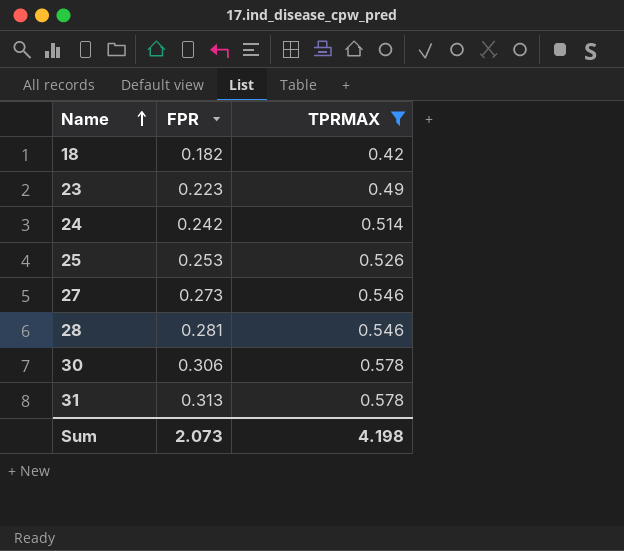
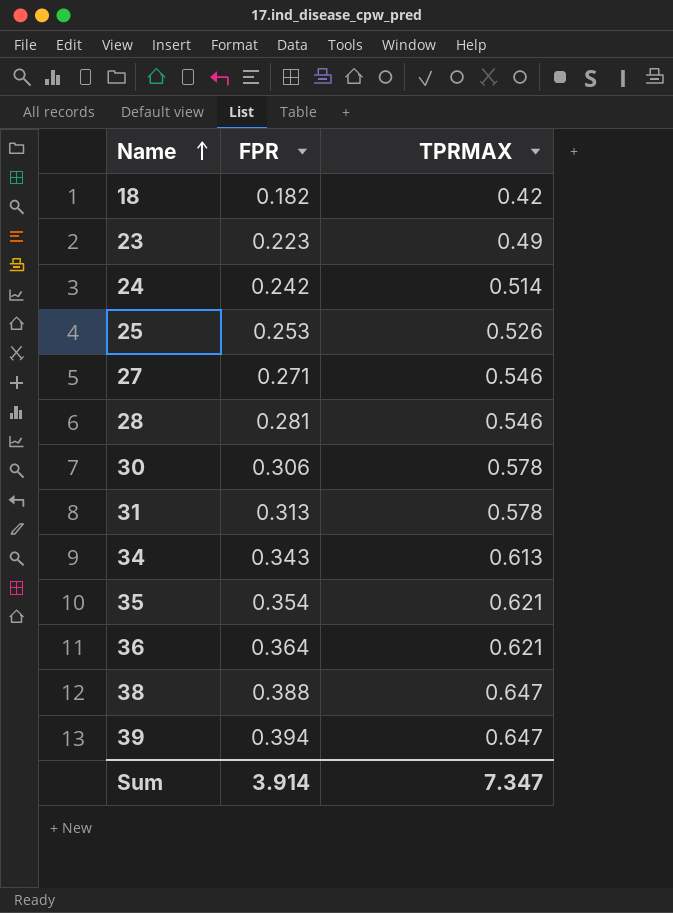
filter: TPRMAX <= 0.578 -> none
27 | FPR: 0.273 -> 0.271
Sum | FPR: 2.073 -> 3.914
Sum | TPRMAX: 4.198 -> 7.347

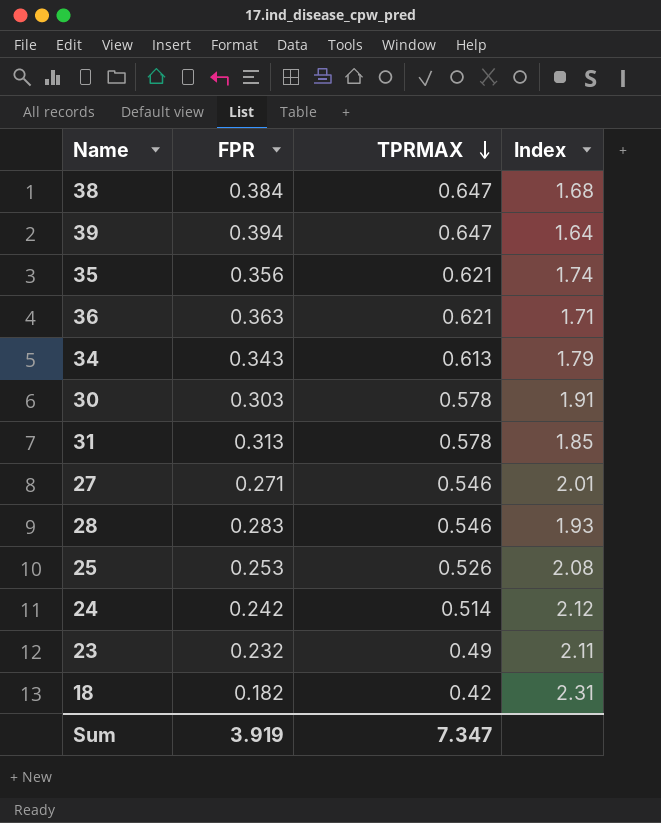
row order: Name ascending -> TPRMAX descending
column Index | formula: none -> [TPRMAX] / [FPR]
38 | FPR: 0.388 -> 0.384
35 | FPR: 0.354 -> 0.356
36 | FPR: 0.364 -> 0.363
30 | FPR: 0.306 -> 0.303
28 | FPR: 0.281 -> 0.283
23 | FPR: 0.223 -> 0.232
Sum | FPR: 3.914 -> 3.919

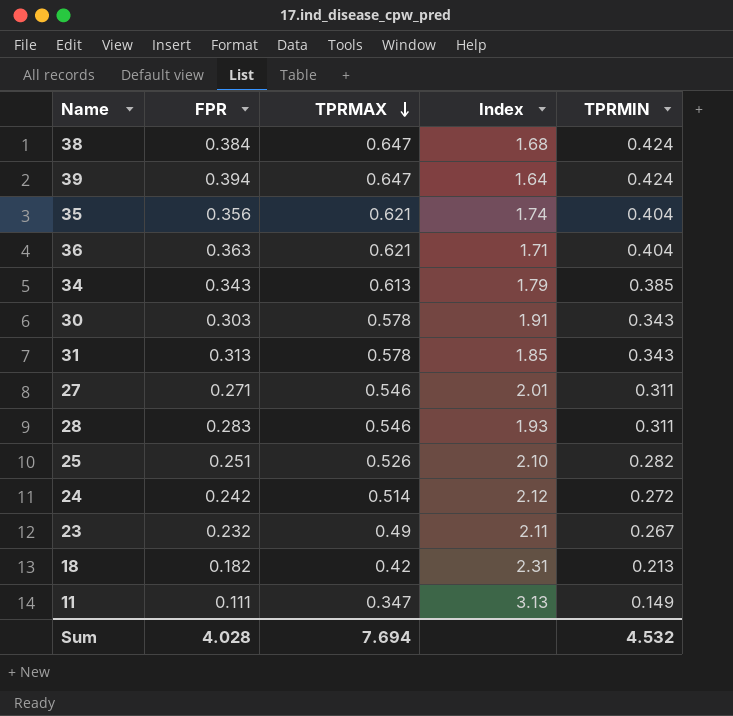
column TPRMIN | position: none -> 5
25 | FPR: 0.253 -> 0.251
25 | Index: 2.08 -> 2.10
row 11: none -> 0.111 | 0.347 | 3.13 | 0.149
Sum | FPR: 3.919 -> 4.028
Sum | TPRMAX: 7.347 -> 7.694

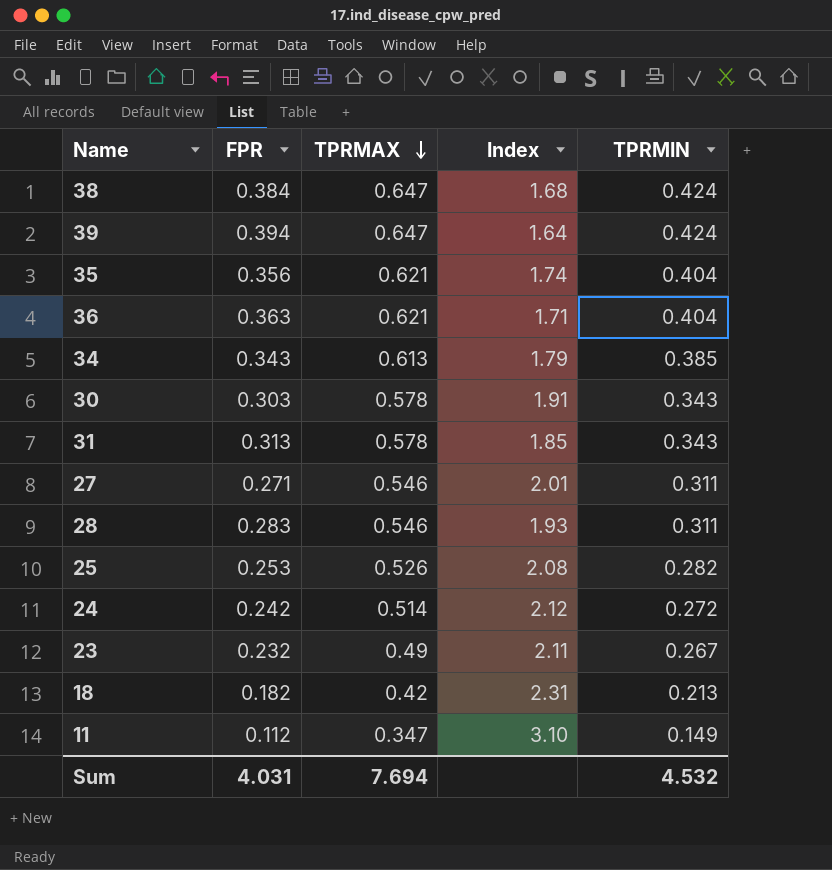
25 | FPR: 0.251 -> 0.253
25 | Index: 2.10 -> 2.08
11 | FPR: 0.111 -> 0.112
11 | Index: 3.13 -> 3.10
Sum | FPR: 4.028 -> 4.031

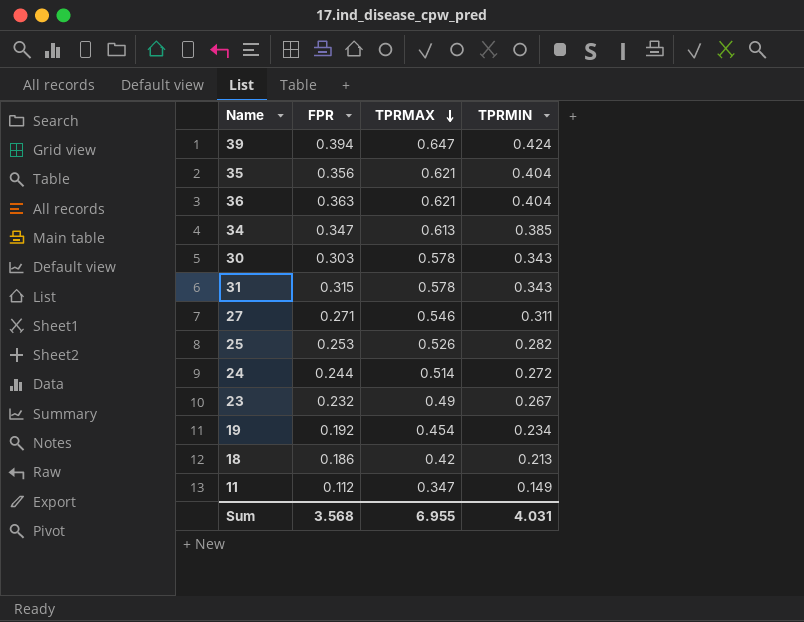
column Index | formula: [TPRMAX] / [FPR] -> none
row 38: 0.384 | 0.647 | 1.68 | 0.424 -> none
row 28: 0.283 | 0.546 | 1.93 | 0.311 -> none
34 | FPR: 0.343 -> 0.347
31 | FPR: 0.313 -> 0.315
24 | FPR: 0.242 -> 0.244
row 19: none -> 0.192 | 0.454 | 0.234
18 | FPR: 0.182 -> 0.186
Sum | FPR: 4.031 -> 3.568
Sum | TPRMAX: 7.694 -> 6.955
Sum | TPRMIN: 4.532 -> 4.031

